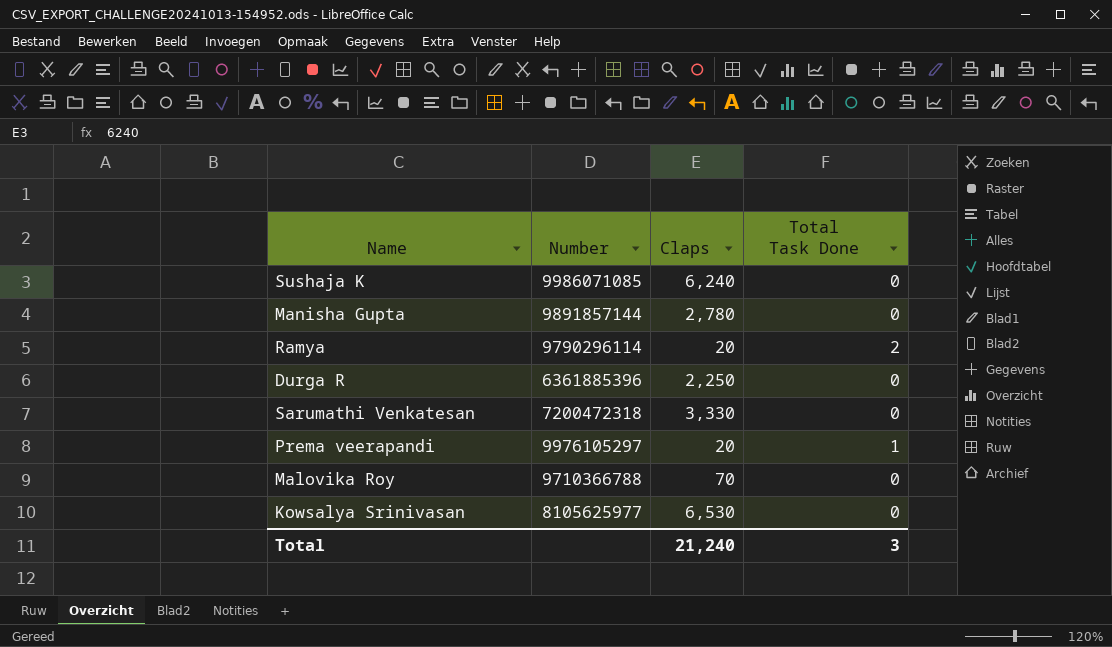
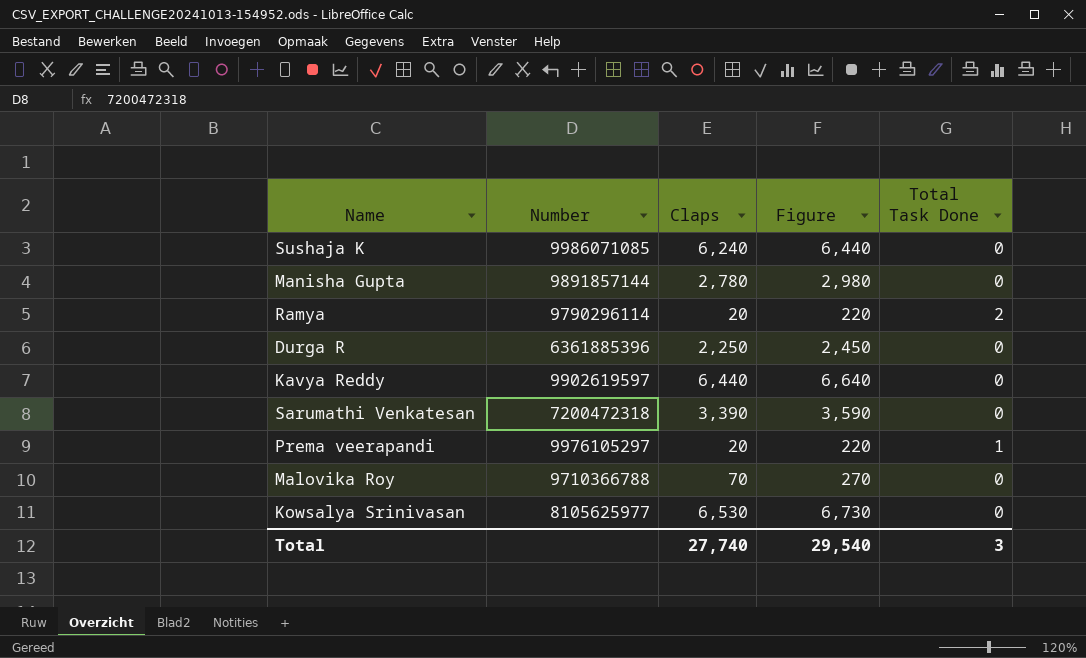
column Figure | formula: none -> [Claps] + 200
row Kavya Reddy: none -> 9902619597 | 6,440 | 6,640 | 0
Sarumathi Venkatesan | Claps: 3,330 -> 3,390
Total | Claps: 21,240 -> 27,740

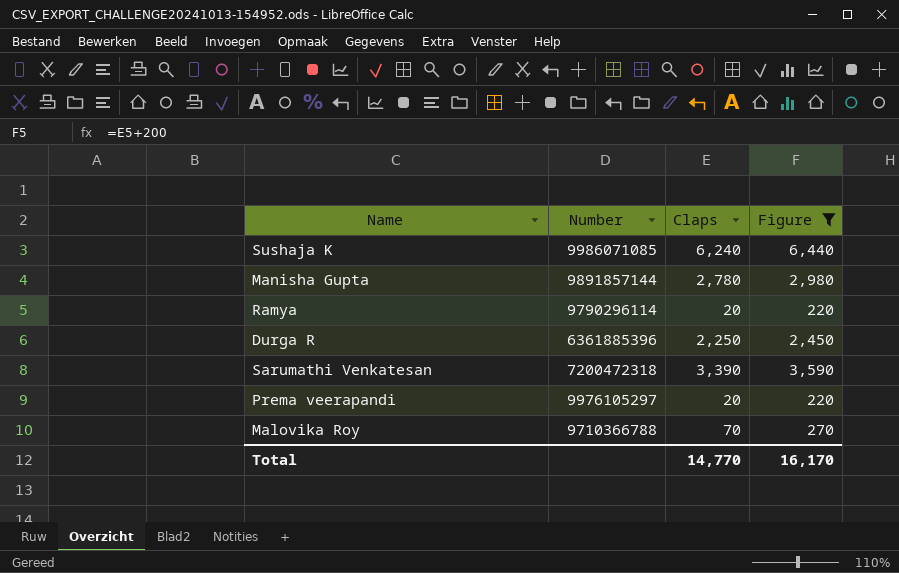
filter: none -> Figure <= 6,440
column Total Task Done | position: 5 -> none
Total | Claps: 27,740 -> 14,770
Total | Figure: 29,540 -> 16,170

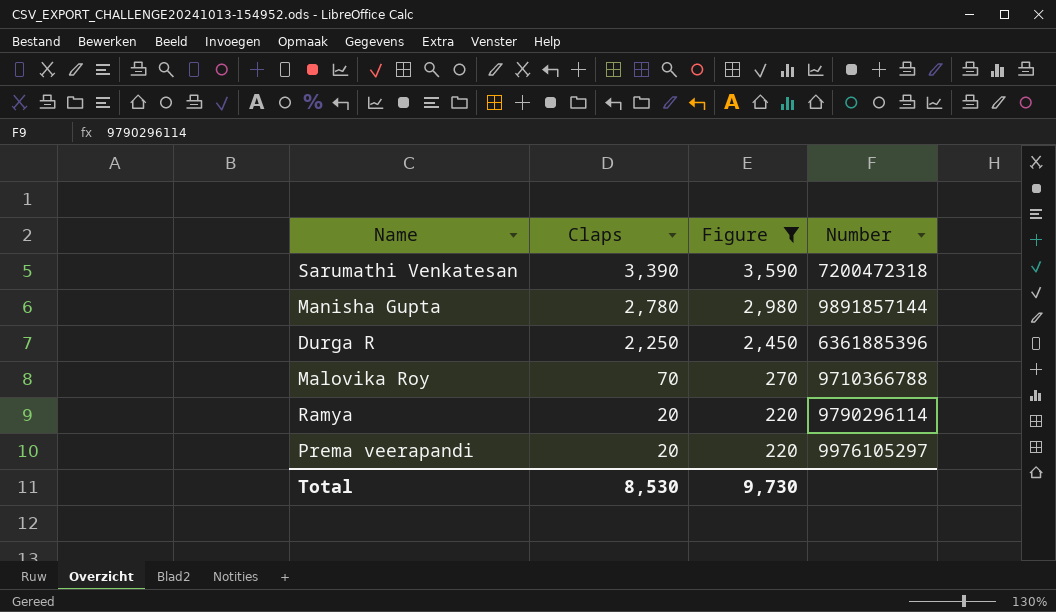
row order: none -> Claps descending
column Number | position: 2 -> 4
row Sushaja K: 9986071085 | 6,240 | 6,440 -> none
Total | Claps: 14,770 -> 8,530
Total | Figure: 16,170 -> 9,730

